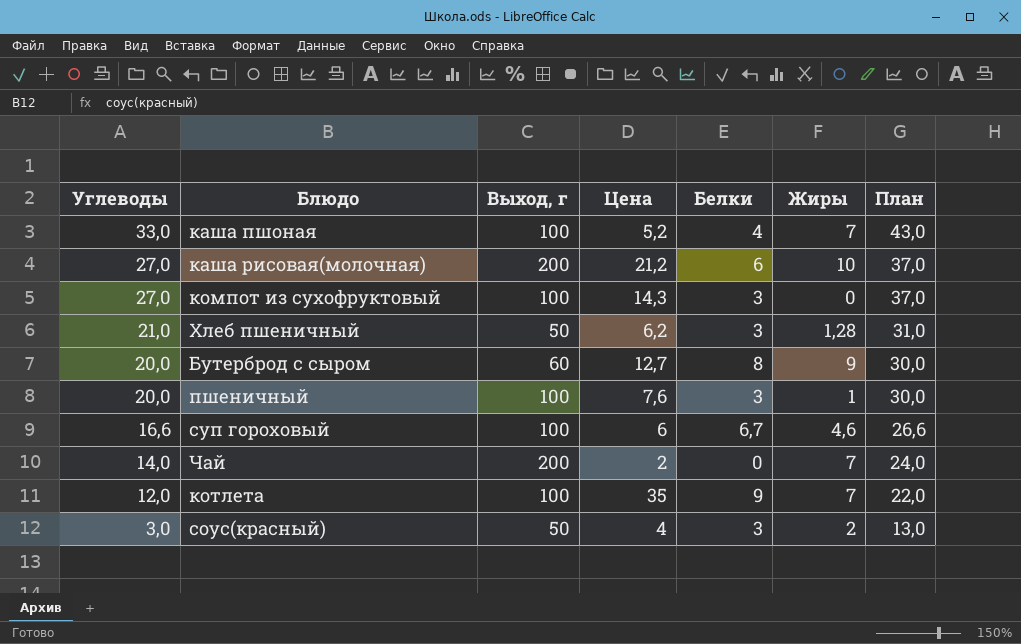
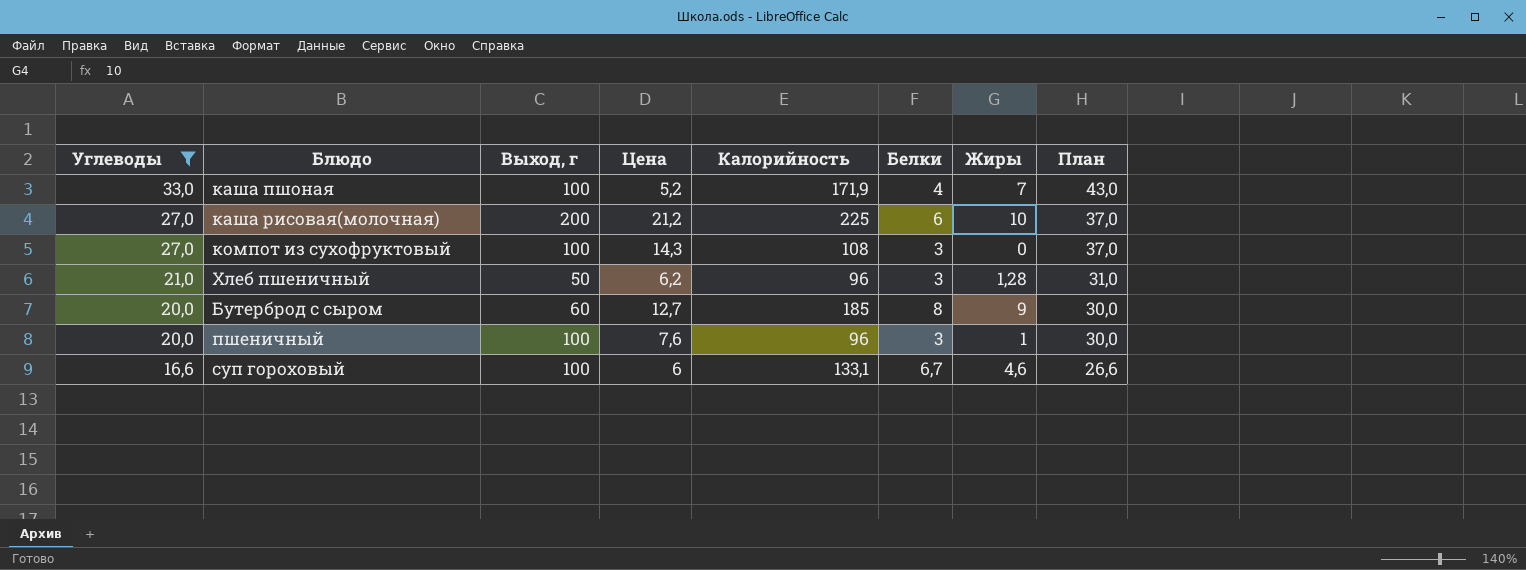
filter: none -> Углеводы >= 16,6
column Калорийность | position: none -> 5

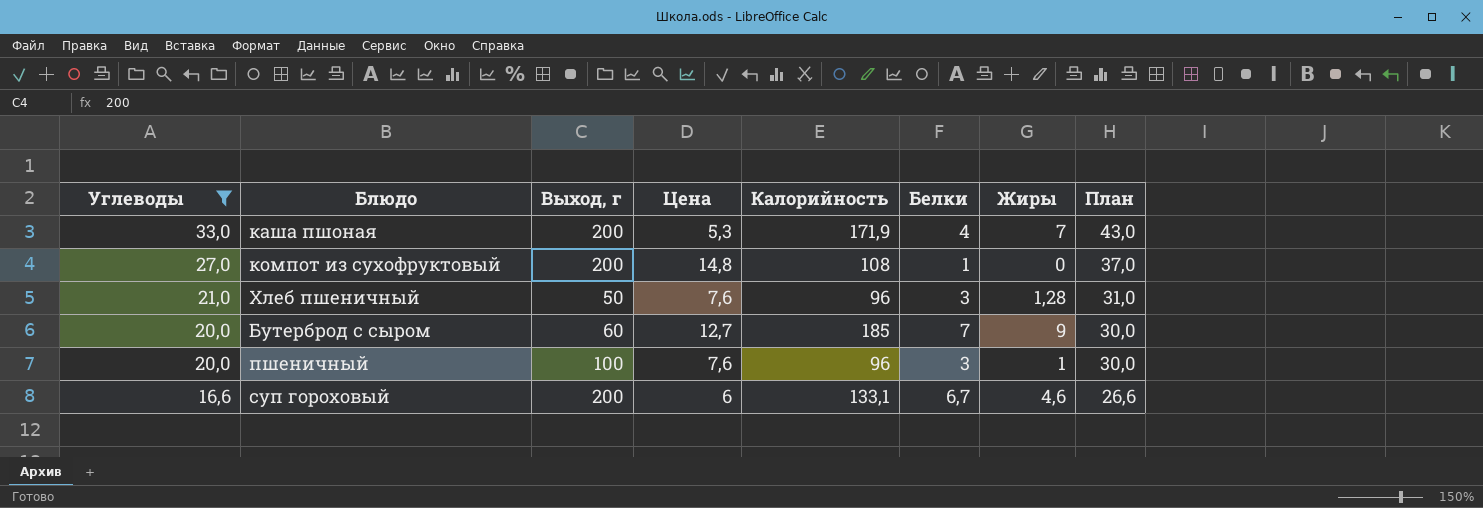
row каша рисовая(молочная): 27,0 | 200 | 21,2 | 225 | 6 | 10 | 37,0 -> none
каша пшоная | Выход, г: 100 -> 200
каша пшоная | Цена: 5,2 -> 5,3
компот из сухофруктовый | Выход, г: 100 -> 200
компот из сухофруктовый | Цена: 14,3 -> 14,8
компот из сухофруктовый | Белки: 3 -> 1
Хлеб пшеничный | Цена: 6,2 -> 7,6
Бутерброд с сыром | Белки: 8 -> 7
суп гороховый | Выход, г: 100 -> 200

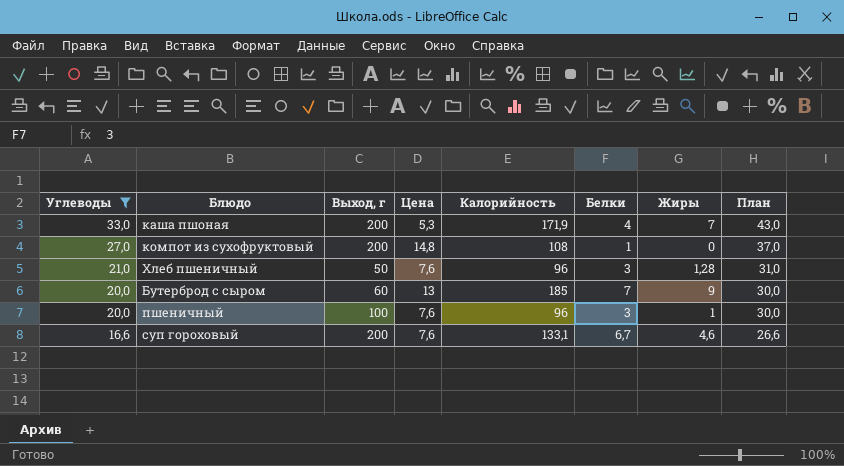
Бутерброд с сыром | Цена: 12,7 -> 13
суп гороховый | Цена: 6 -> 7,6

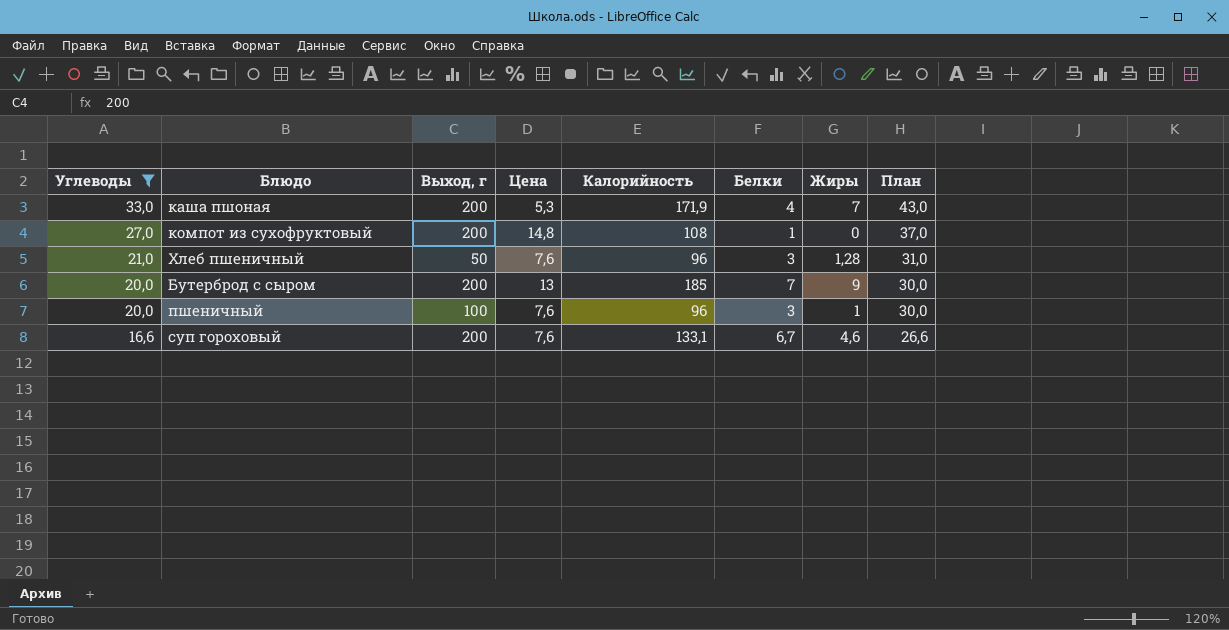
Бутерброд с сыром | Выход, г: 60 -> 200

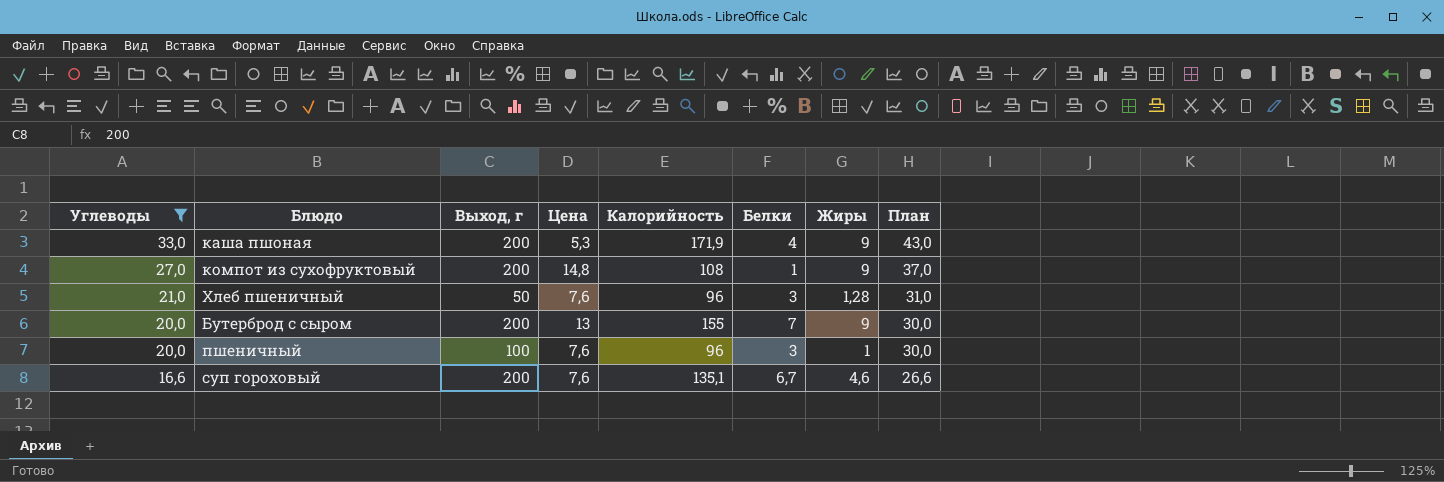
каша пшоная | Жиры: 7 -> 9
компот из сухофруктовый | Жиры: 0 -> 9
Бутерброд с сыром | Калорийность: 185 -> 155
суп гороховый | Калорийность: 133,1 -> 135,1

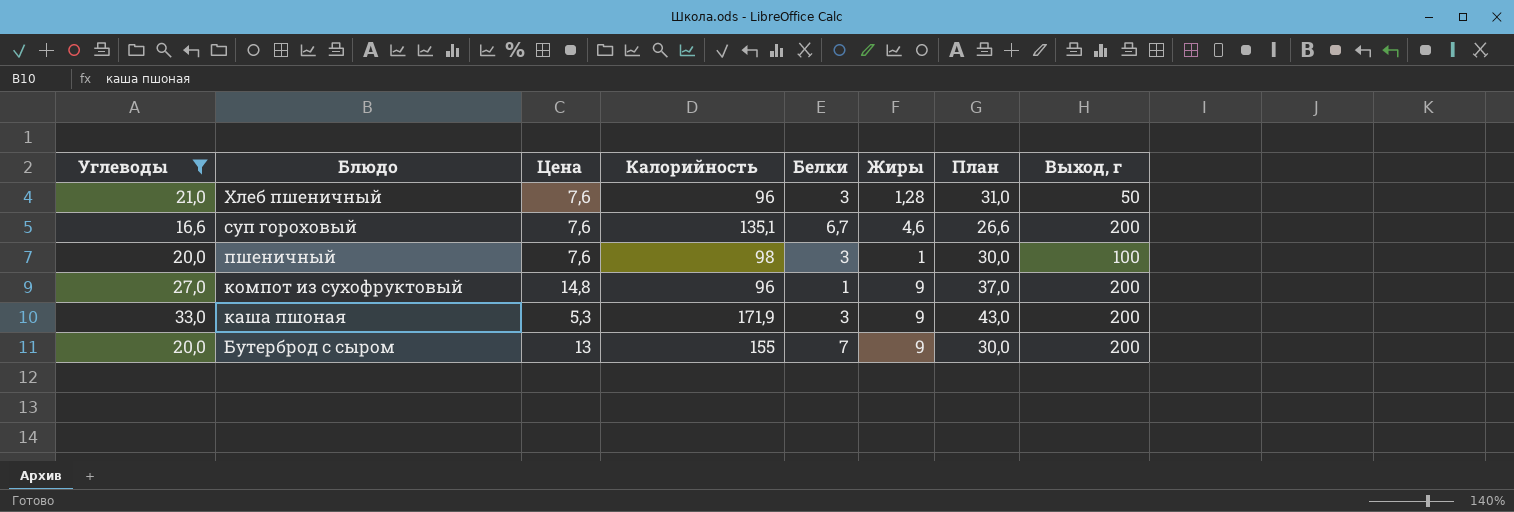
row order: Углеводы descending -> Блюдо descending
column Выход, г | position: 3 -> 8
пшеничный | Калорийность: 96 -> 98
компот из сухофруктовый | Калорийность: 108 -> 96
каша пшоная | Белки: 4 -> 3

